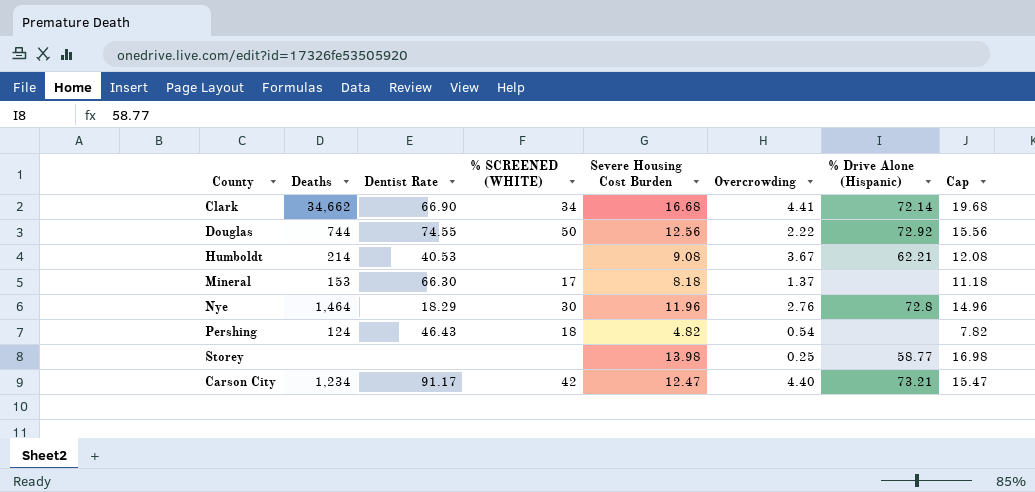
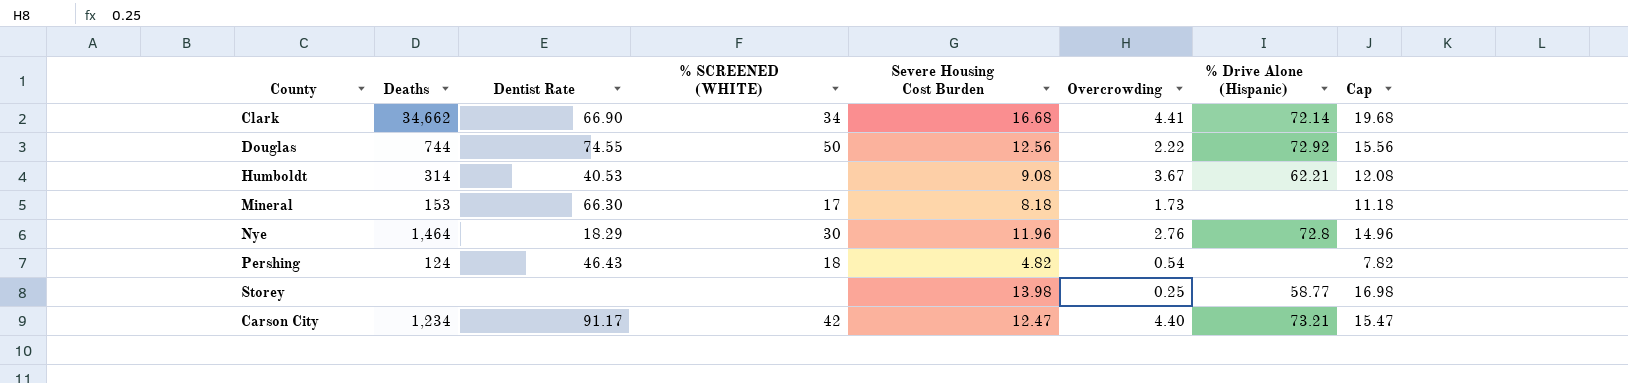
Humboldt | Deaths: 214 -> 314
Mineral | Overcrowding: 1.37 -> 1.73

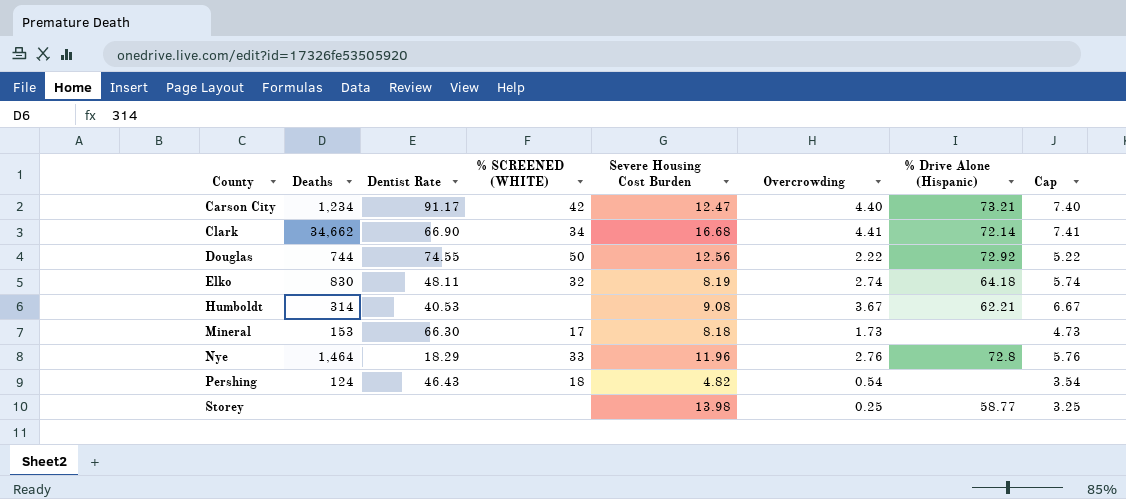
row order: none -> County ascending
column Cap | formula: [Severe Housing Cost Burden] + 3 -> [Overcrowding] + 3
row Elko: none -> 830 | 48.11 | 32 | 8.19 | 2.74 | 64.18 | 5.74
Nye | % SCREENED (WHITE): 30 -> 33

